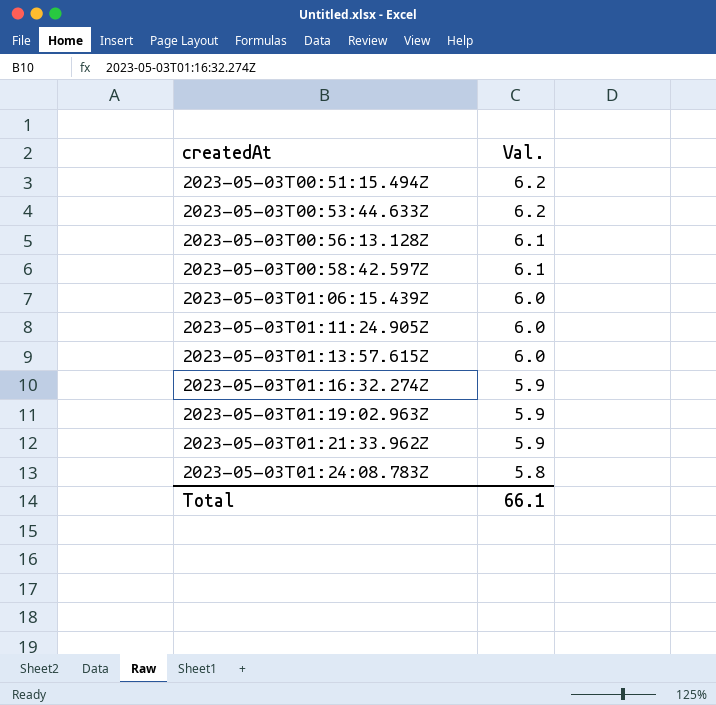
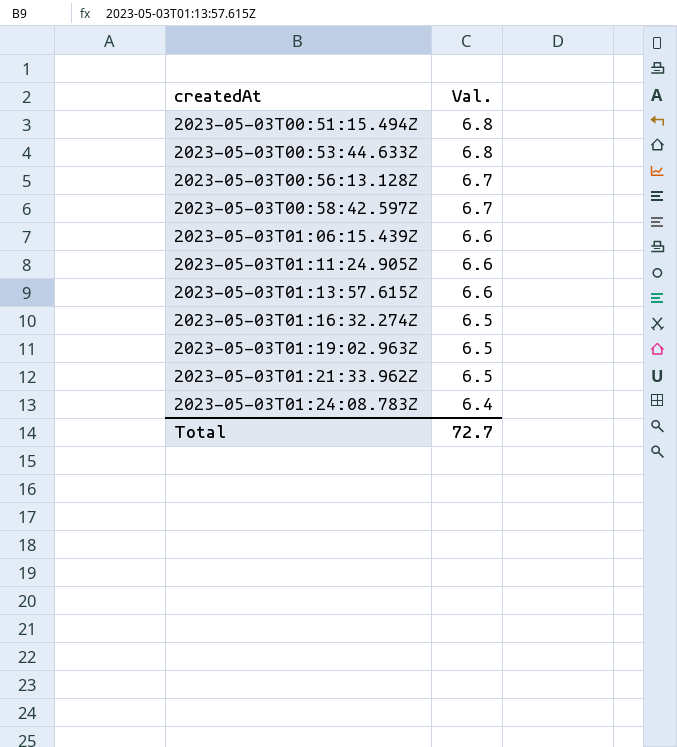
2023-05-03T00:51:15.494Z | Val.: 6.2 -> 6.8
2023-05-03T00:53:44.633Z | Val.: 6.2 -> 6.8
2023-05-03T00:56:13.128Z | Val.: 6.1 -> 6.7
2023-05-03T00:58:42.597Z | Val.: 6.1 -> 6.7
2023-05-03T01:06:15.439Z | Val.: 6.0 -> 6.6
2023-05-03T01:11:24.905Z | Val.: 6.0 -> 6.6
2023-05-03T01:13:57.615Z | Val.: 6.0 -> 6.6
2023-05-03T01:16:32.274Z | Val.: 5.9 -> 6.5
2023-05-03T01:19:02.963Z | Val.: 5.9 -> 6.5
2023-05-03T01:21:33.962Z | Val.: 5.9 -> 6.5
2023-05-03T01:24:08.783Z | Val.: 5.8 -> 6.4
Total | Val.: 66.1 -> 72.7

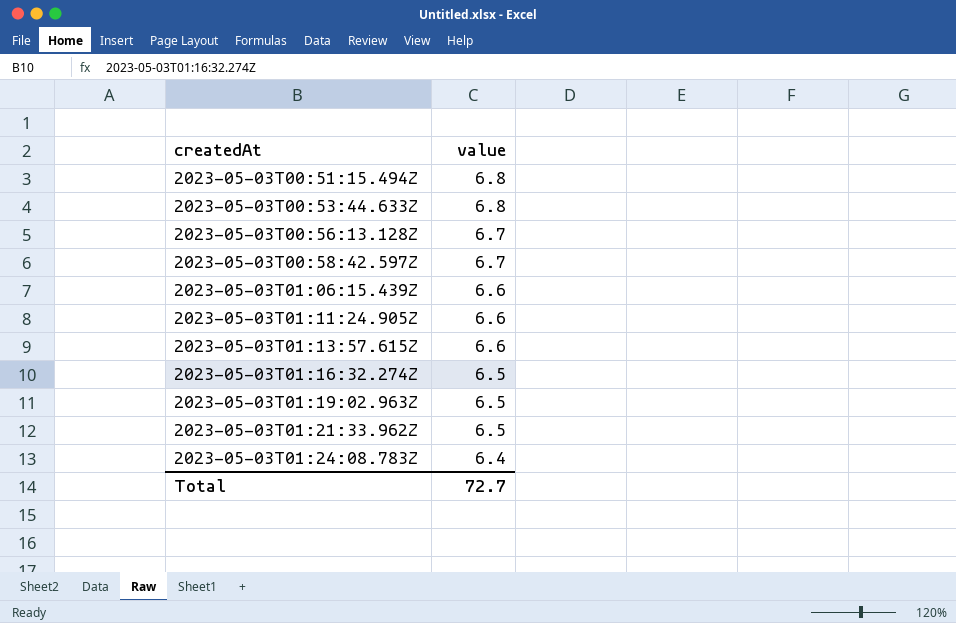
column name: Val. -> value

